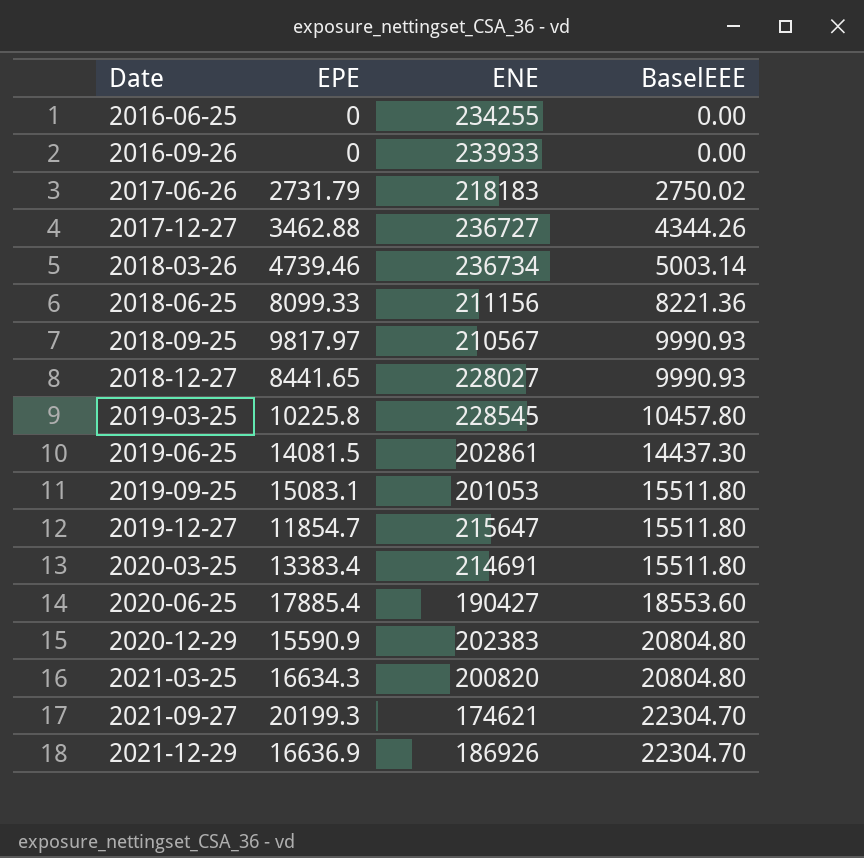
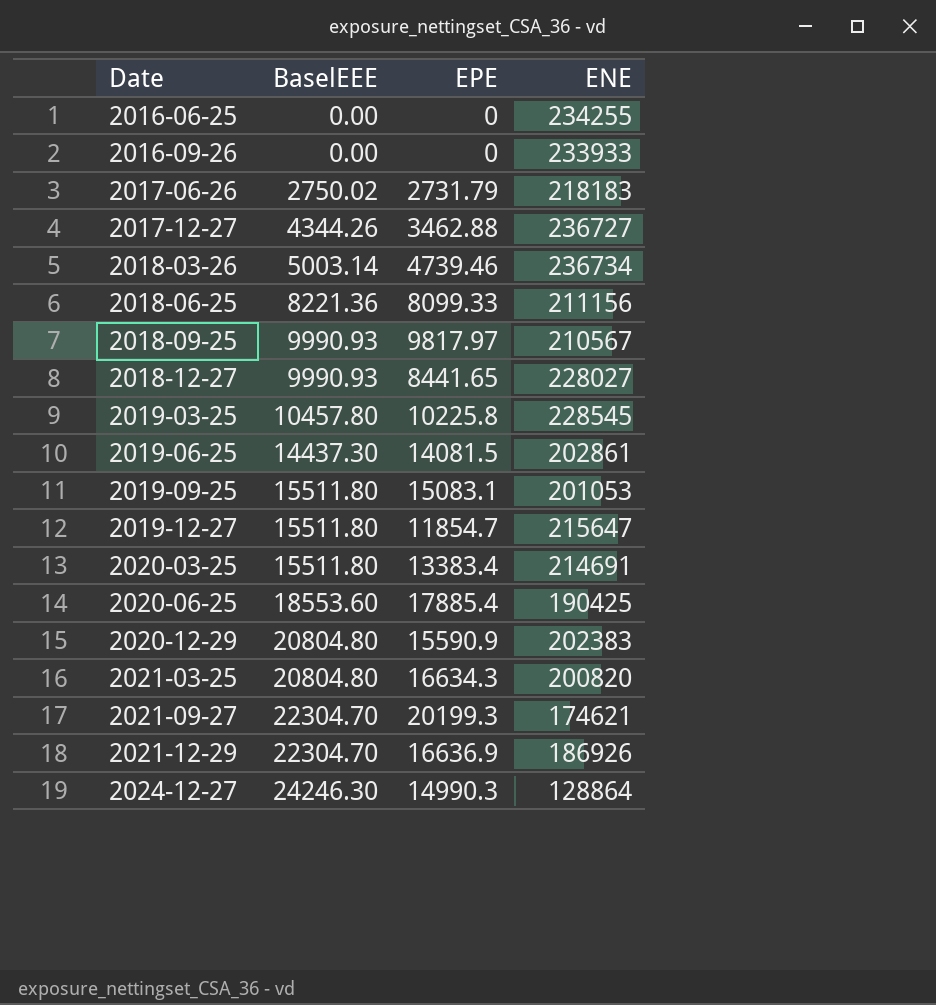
column BaselEEE | position: 4 -> 2
2020-06-25 | ENE: 190427 -> 190425
row 2024-12-27: none -> 24246.30 | 14990.3 | 128864

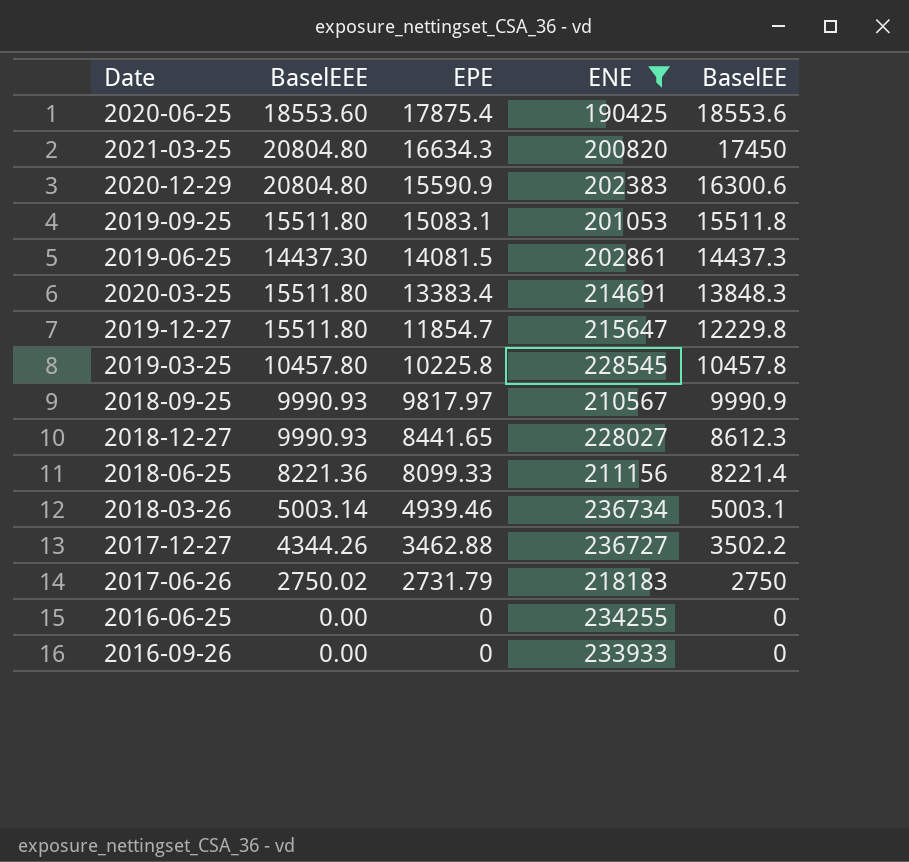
filter: none -> ENE >= 190425
row order: Date ascending -> EPE descending
column BaselEE | position: none -> 5
2020-06-25 | EPE: 17885.4 -> 17875.4
2018-03-26 | EPE: 4739.46 -> 4939.46

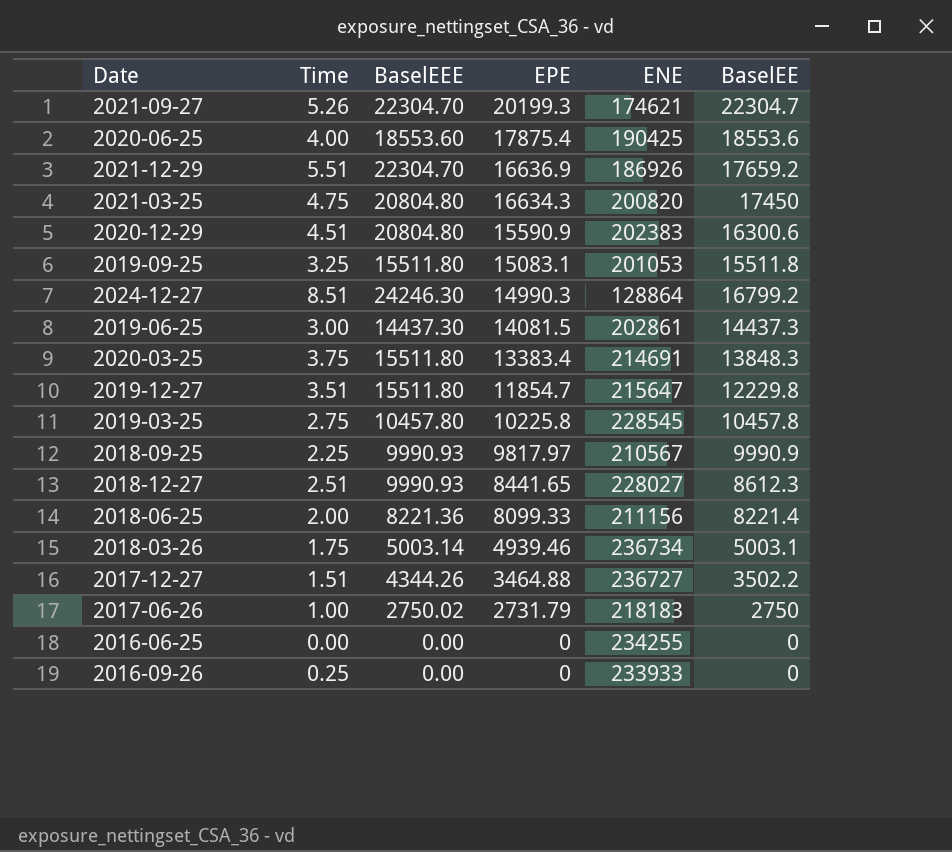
filter: ENE >= 190425 -> none
column Time | position: none -> 2
2017-12-27 | EPE: 3462.88 -> 3464.88

